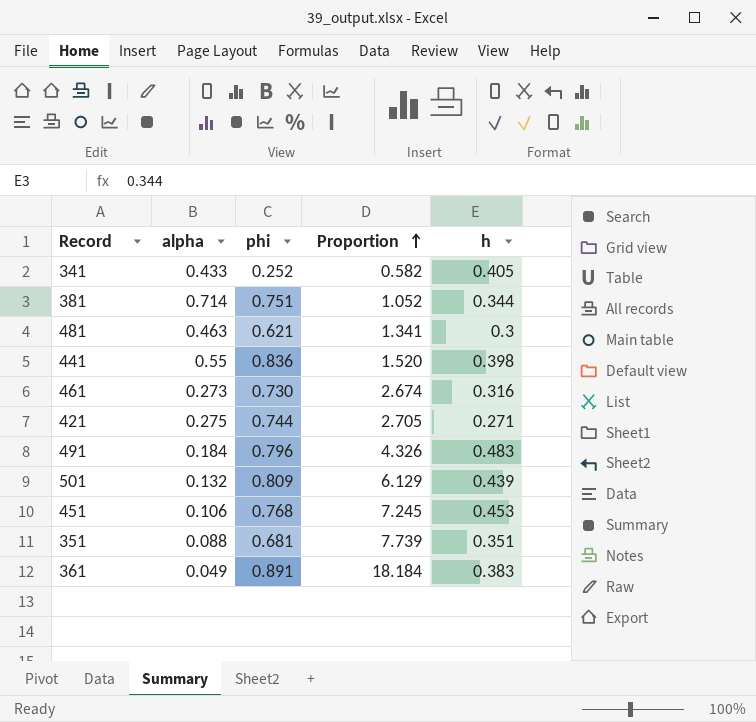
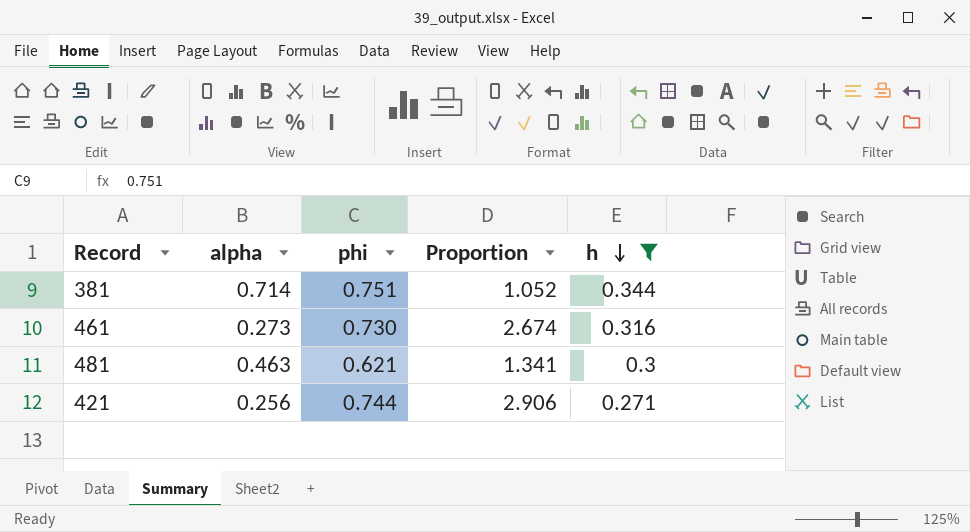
filter: none -> h <= 0.344
row order: Proportion ascending -> h descending
421 | alpha: 0.275 -> 0.256
421 | Proportion: 2.705 -> 2.906

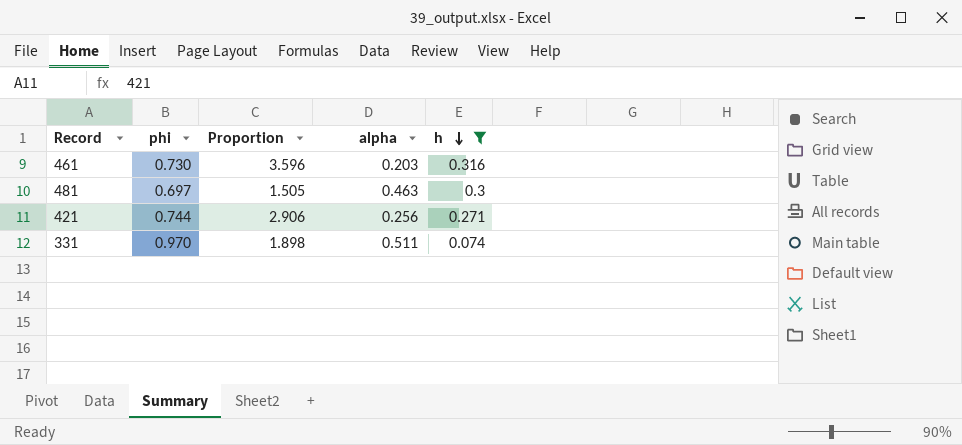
column alpha | position: 2 -> 4
row 381: 0.714 | 0.751 | 1.052 | 0.344 -> none
461 | Proportion: 2.674 -> 3.596
461 | alpha: 0.273 -> 0.203
481 | phi: 0.621 -> 0.697
481 | Proportion: 1.341 -> 1.505
row 331: none -> 0.970 | 1.898 | 0.511 | 0.074

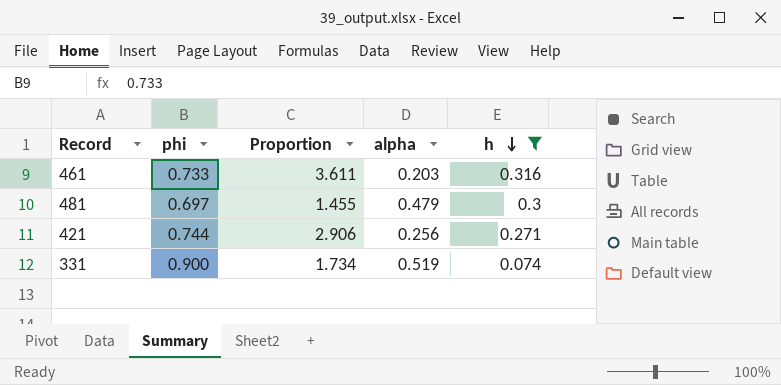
461 | phi: 0.730 -> 0.733
461 | Proportion: 3.596 -> 3.611
481 | Proportion: 1.505 -> 1.455
481 | alpha: 0.463 -> 0.479
331 | phi: 0.970 -> 0.900
331 | Proportion: 1.898 -> 1.734
331 | alpha: 0.511 -> 0.519

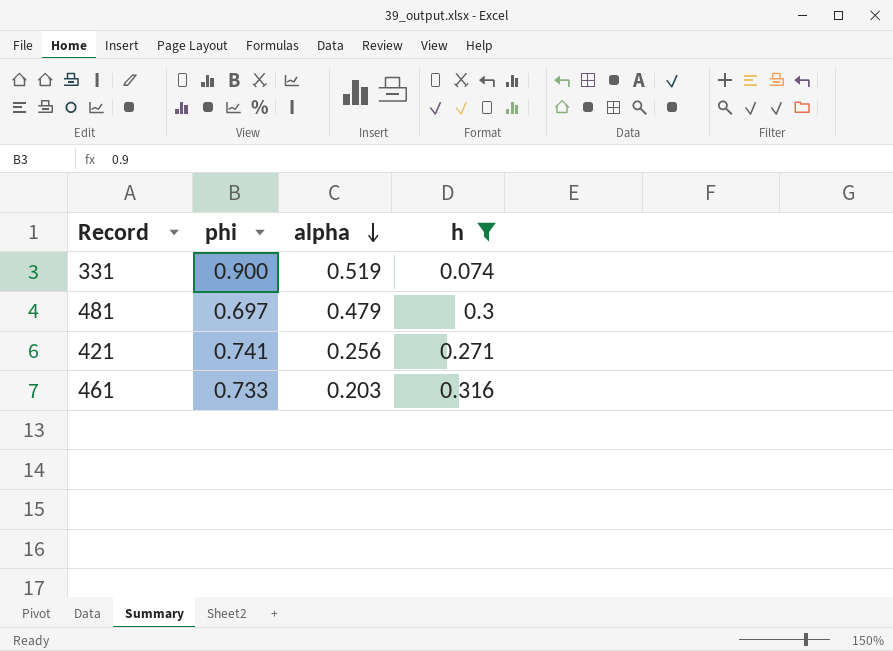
row order: h descending -> alpha descending
column Proportion | formula: [phi] / [alpha] -> none
421 | phi: 0.744 -> 0.741

